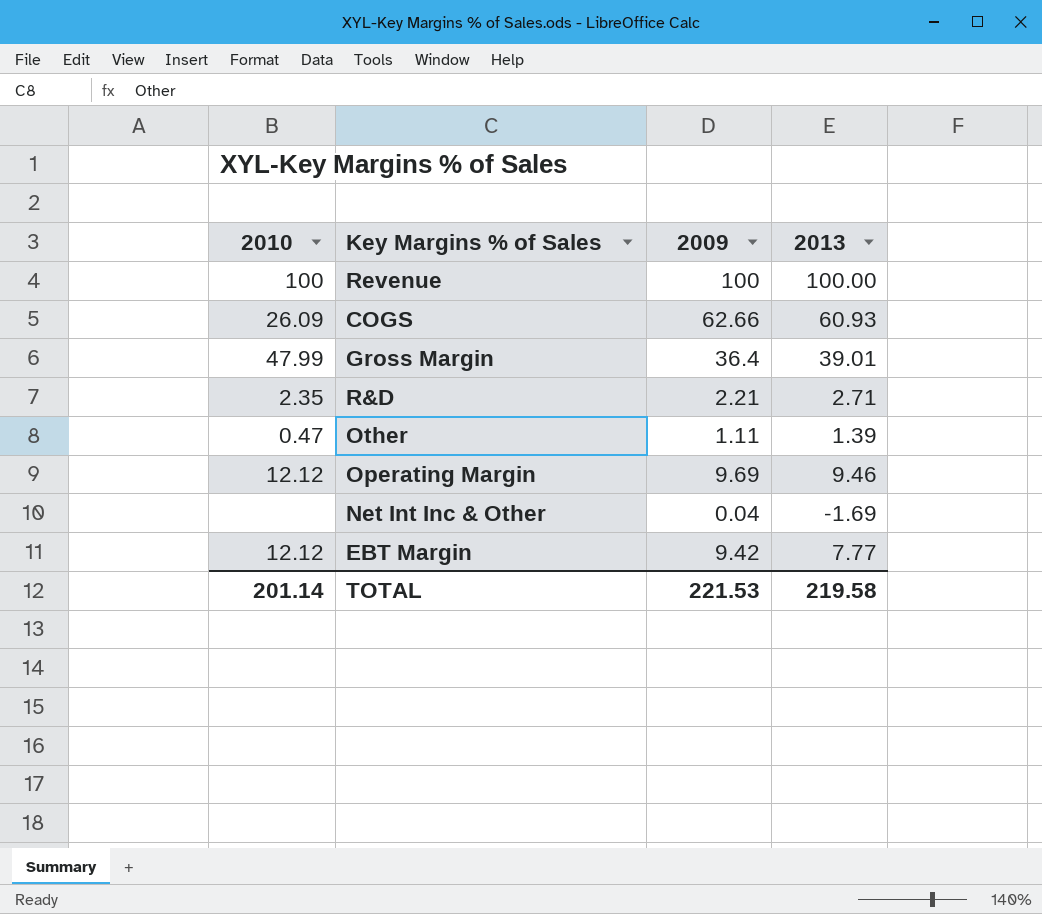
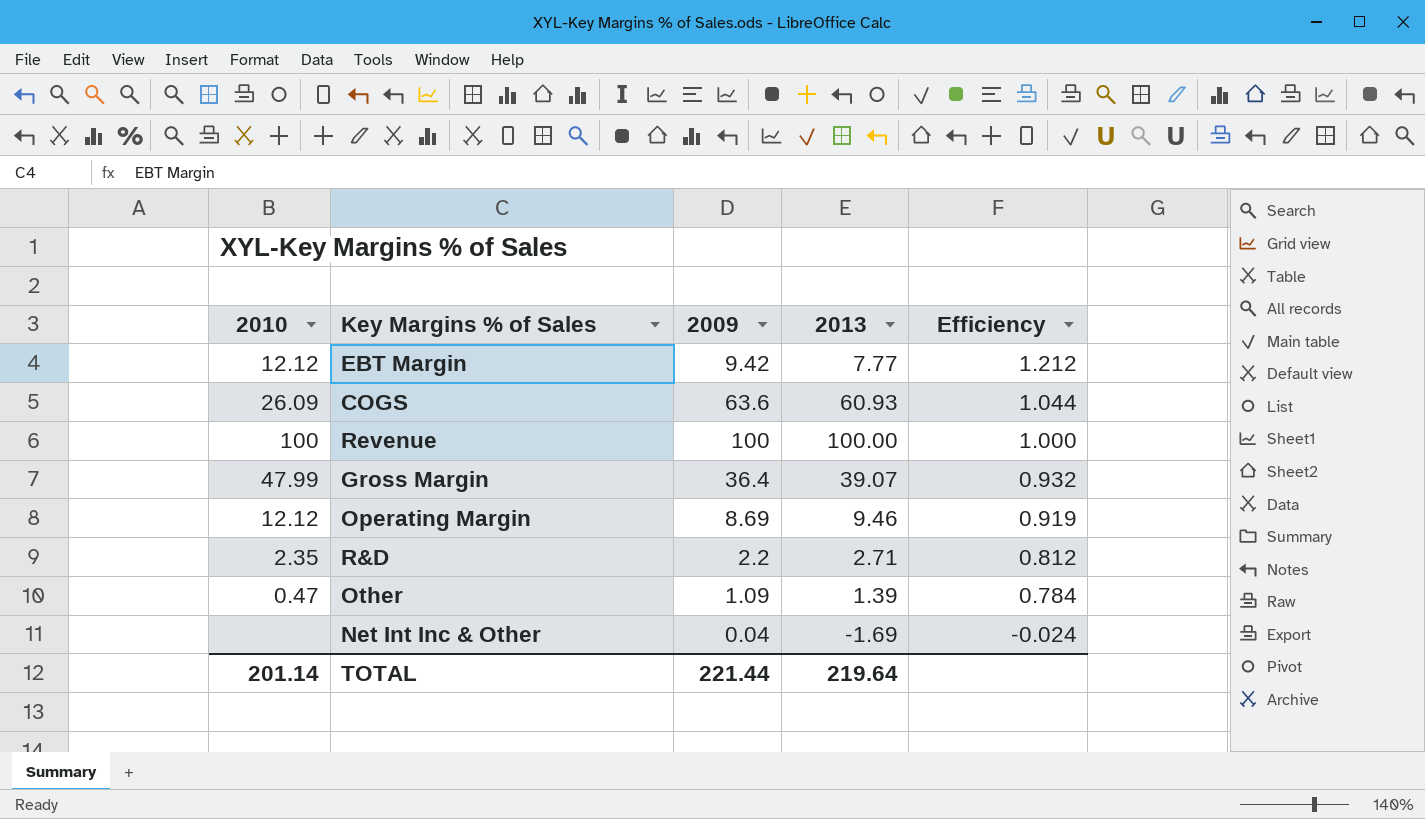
row order: none -> Efficiency descending
column Efficiency | formula: none -> [2009] / [2013]
COGS | 2009: 62.66 -> 63.6
Gross Margin | 2013: 39.01 -> 39.07
Operating Margin | 2009: 9.69 -> 8.69
R&D | 2009: 2.21 -> 2.2
Other | 2009: 1.11 -> 1.09
TOTAL | 2009: 221.53 -> 221.44
TOTAL | 2013: 219.58 -> 219.64

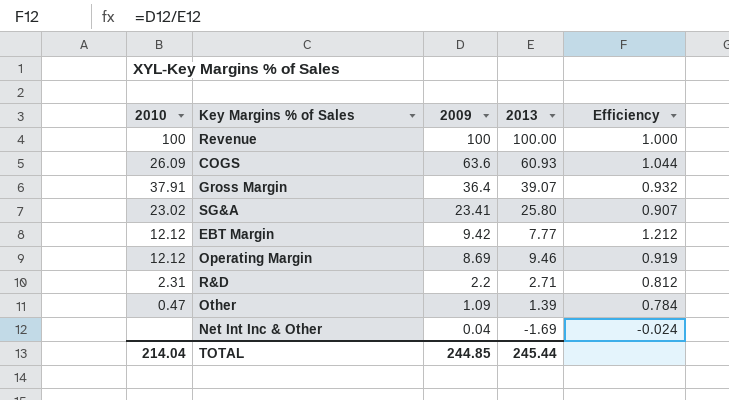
row order: Efficiency descending -> 2009 descending
Gross Margin | 2010: 47.99 -> 37.91
row SG&A: none -> 23.02 | 23.41 | 25.80 | 0.907
R&D | 2010: 2.35 -> 2.31
TOTAL | 2010: 201.14 -> 214.04
TOTAL | 2009: 221.44 -> 244.85
TOTAL | 2013: 219.64 -> 245.44

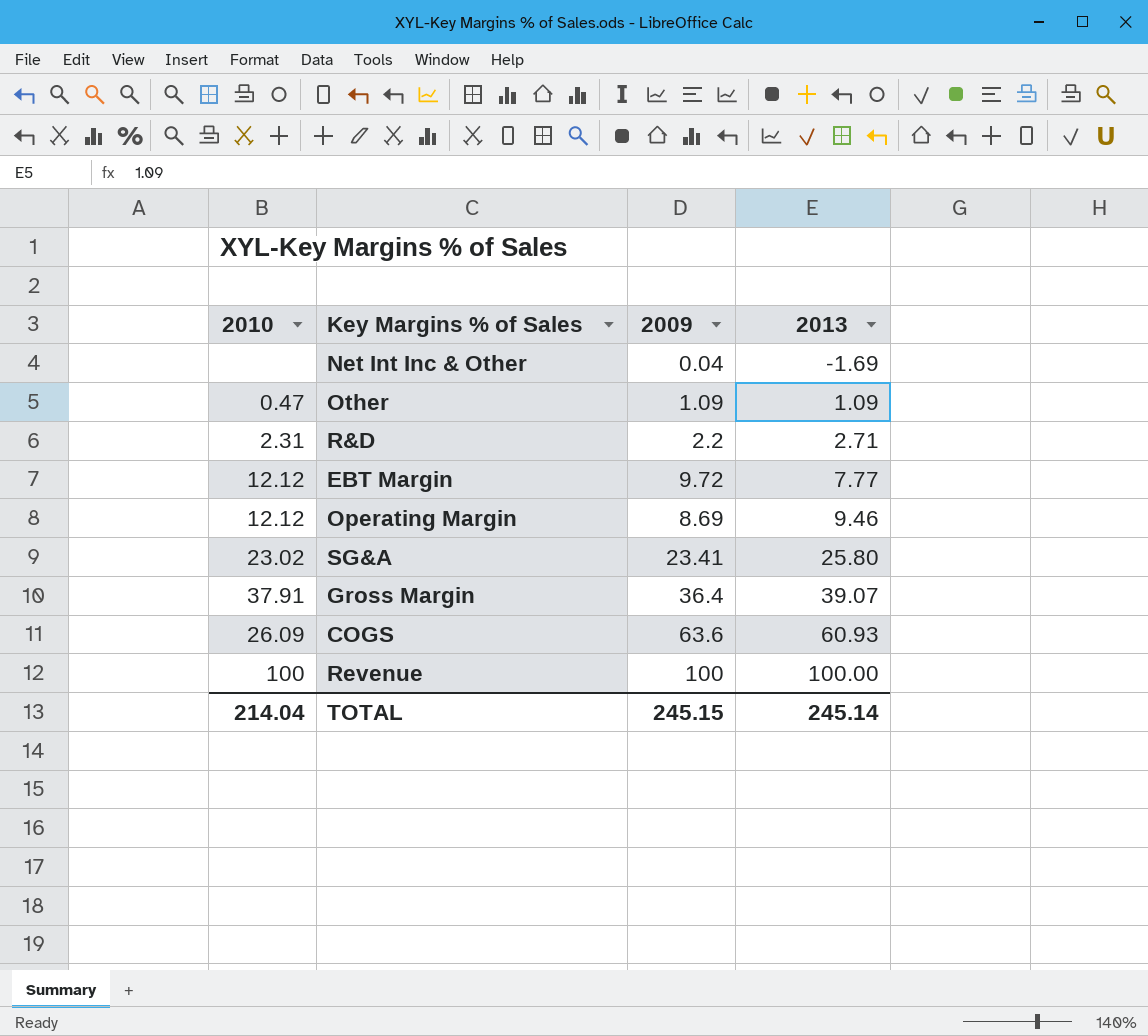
row order: 2009 descending -> 2013 ascending
column Efficiency | formula: [2009] / [2013] -> none
Other | 2013: 1.39 -> 1.09
EBT Margin | 2009: 9.42 -> 9.72
TOTAL | 2009: 244.85 -> 245.15
TOTAL | 2013: 245.44 -> 245.14

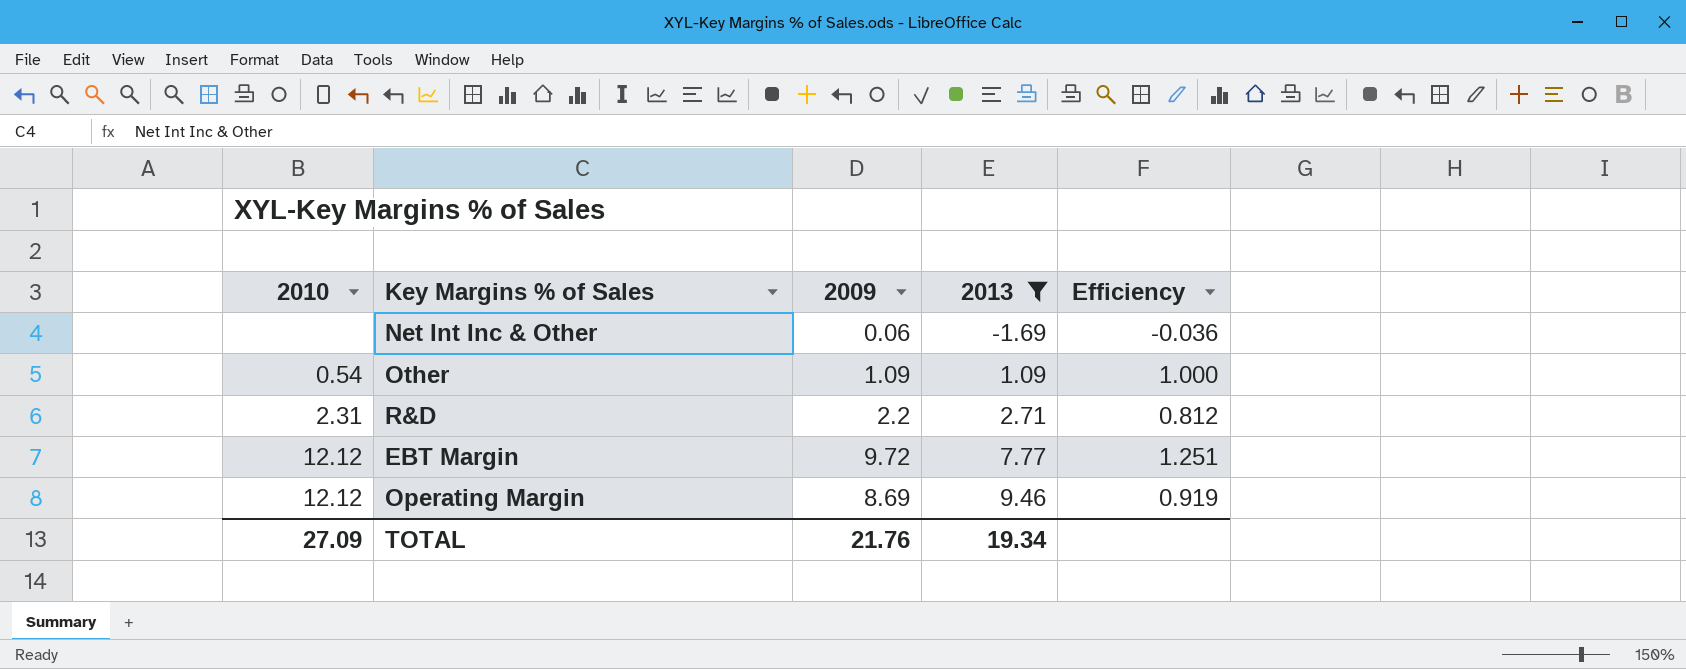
filter: none -> 2013 <= 9.46
column Efficiency | formula: none -> [2009] / [2013]
Net Int Inc & Other | 2009: 0.04 -> 0.06
Other | 2010: 0.47 -> 0.54
TOTAL | 2010: 214.04 -> 27.09
TOTAL | 2009: 245.15 -> 21.76
TOTAL | 2013: 245.14 -> 19.34

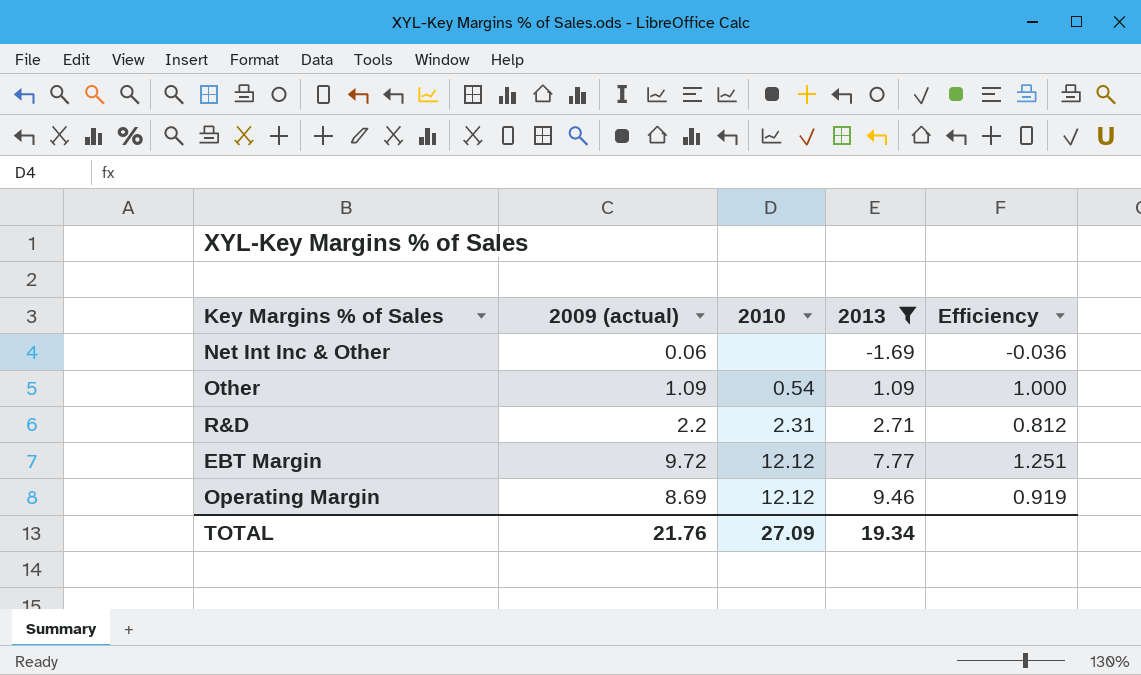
column name: 2009 -> 2009 (actual)
column 2010 | position: 1 -> 3

